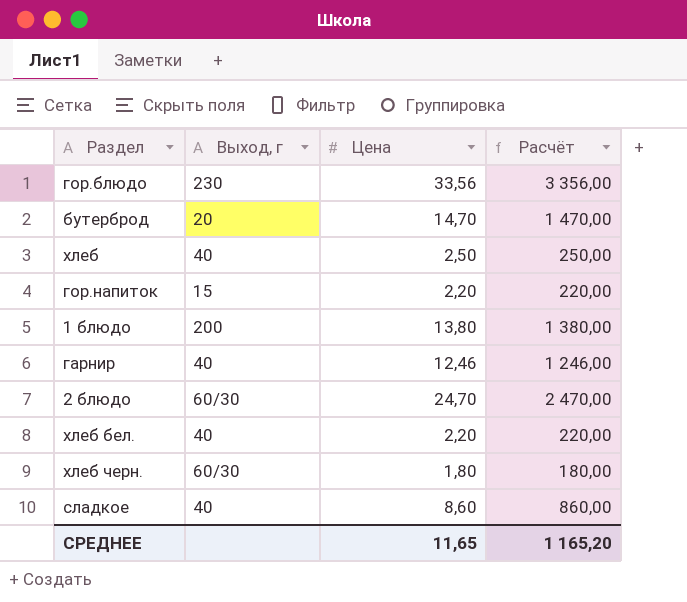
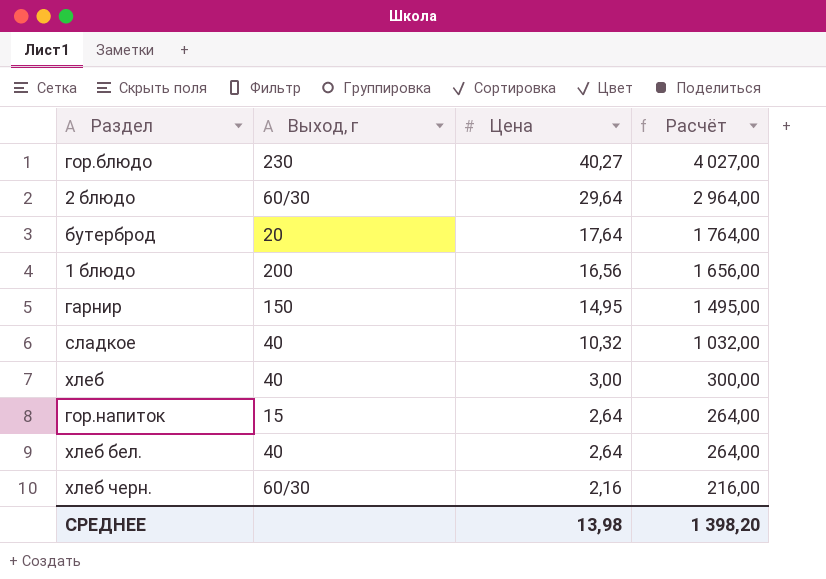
row order: none -> Цена descending
гор.блюдо | Цена: 33,56 -> 40,27
гор.блюдо | Расчёт: 3 356,00 -> 4 027,00
2 блюдо | Цена: 24,70 -> 29,64
2 блюдо | Расчёт: 2 470,00 -> 2 964,00
бутерброд | Цена: 14,70 -> 17,64
бутерброд | Расчёт: 1 470,00 -> 1 764,00
1 блюдо | Цена: 13,80 -> 16,56
1 блюдо | Расчёт: 1 380,00 -> 1 656,00
гарнир | Выход, г: 40 -> 150
гарнир | Цена: 12,46 -> 14,95
гарнир | Расчёт: 1 246,00 -> 1 495,00
сладкое | Цена: 8,60 -> 10,32
сладкое | Расчёт: 860,00 -> 1 032,00
хлеб | Цена: 2,50 -> 3,00
хлеб | Расчёт: 250,00 -> 300,00
гор.напиток | Цена: 2,20 -> 2,64
гор.напиток | Расчёт: 220,00 -> 264,00
хлеб бел. | Цена: 2,20 -> 2,64
хлеб бел. | Расчёт: 220,00 -> 264,00
хлеб черн. | Цена: 1,80 -> 2,16
хлеб черн. | Расчёт: 180,00 -> 216,00
СРЕДНЕЕ | Цена: 11,65 -> 13,98
СРЕДНЕЕ | Расчёт: 1 165,20 -> 1 398,20

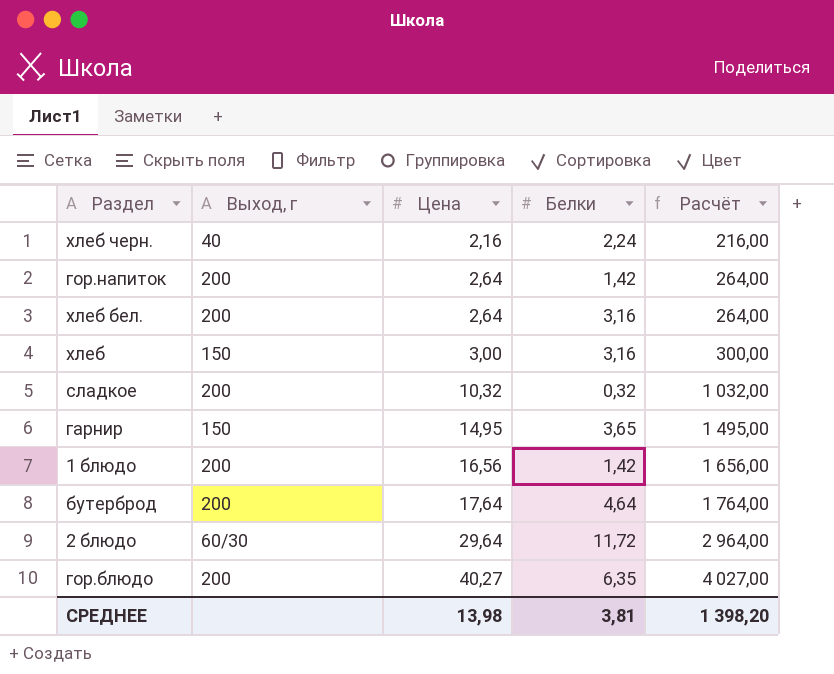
row order: Цена descending -> Цена ascending
column Белки | position: none -> 4
хлеб черн. | Выход, г: 60/30 -> 40
гор.напиток | Выход, г: 15 -> 200
хлеб бел. | Выход, г: 40 -> 200
хлеб | Выход, г: 40 -> 150
сладкое | Выход, г: 40 -> 200
бутерброд | Выход, г: 20 -> 200
гор.блюдо | Выход, г: 230 -> 200

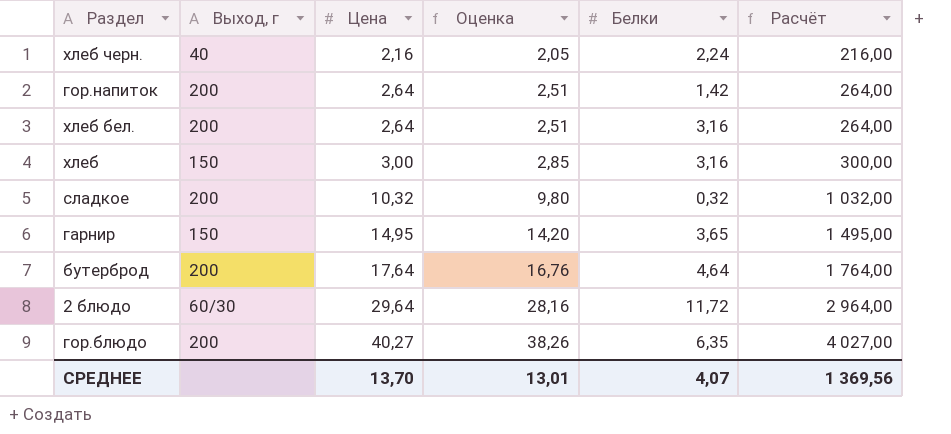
column Оценка | formula: none -> [Цена] * 0,95
row 1 блюдо: 200 | 16,56 | 1,42 | 1 656,00 -> none
СРЕДНЕЕ | Цена: 13,98 -> 13,70
СРЕДНЕЕ | Белки: 3,81 -> 4,07
СРЕДНЕЕ | Расчёт: 1 398,20 -> 1 369,56

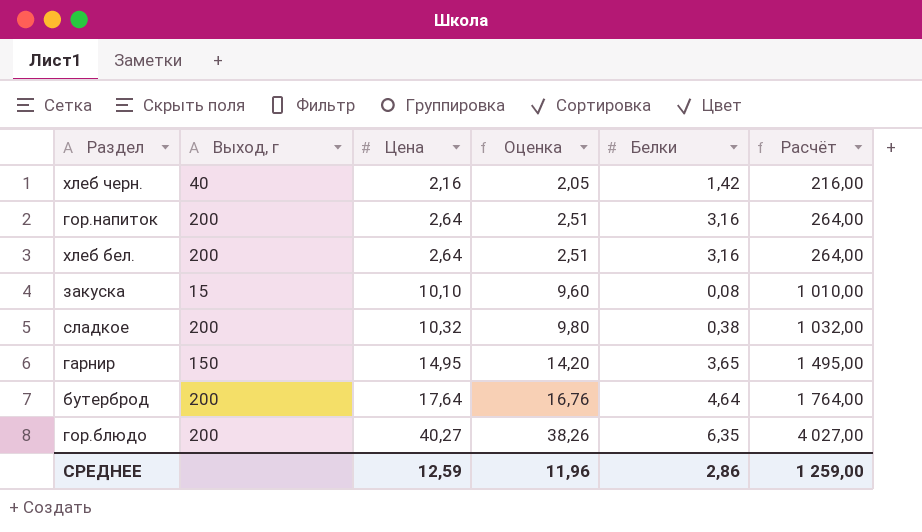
row хлеб: 150 | 3,00 | 2,85 | 3,16 | 300,00 -> none
row 2 блюдо: 60/30 | 29,64 | 28,16 | 11,72 | 2 964,00 -> none
хлеб черн. | Белки: 2,24 -> 1,42
гор.напиток | Белки: 1,42 -> 3,16
row закуска: none -> 15 | 10,10 | 9,60 | 0,08 | 1 010,00
сладкое | Белки: 0,32 -> 0,38
СРЕДНЕЕ | Цена: 13,70 -> 12,59
СРЕДНЕЕ | Оценка: 13,01 -> 11,96
СРЕДНЕЕ | Белки: 4,07 -> 2,86
СРЕДНЕЕ | Расчёт: 1 369,56 -> 1 259,00

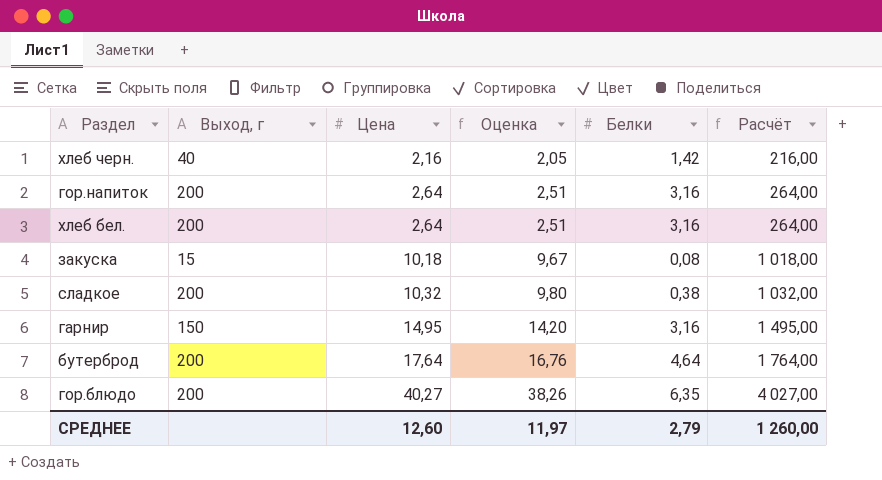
закуска | Цена: 10,10 -> 10,18
закуска | Оценка: 9,60 -> 9,67
закуска | Расчёт: 1 010,00 -> 1 018,00
гарнир | Белки: 3,65 -> 3,16
СРЕДНЕЕ | Цена: 12,59 -> 12,60
СРЕДНЕЕ | Оценка: 11,96 -> 11,97
СРЕДНЕЕ | Белки: 2,86 -> 2,79
СРЕДНЕЕ | Расчёт: 1 259,00 -> 1 260,00

